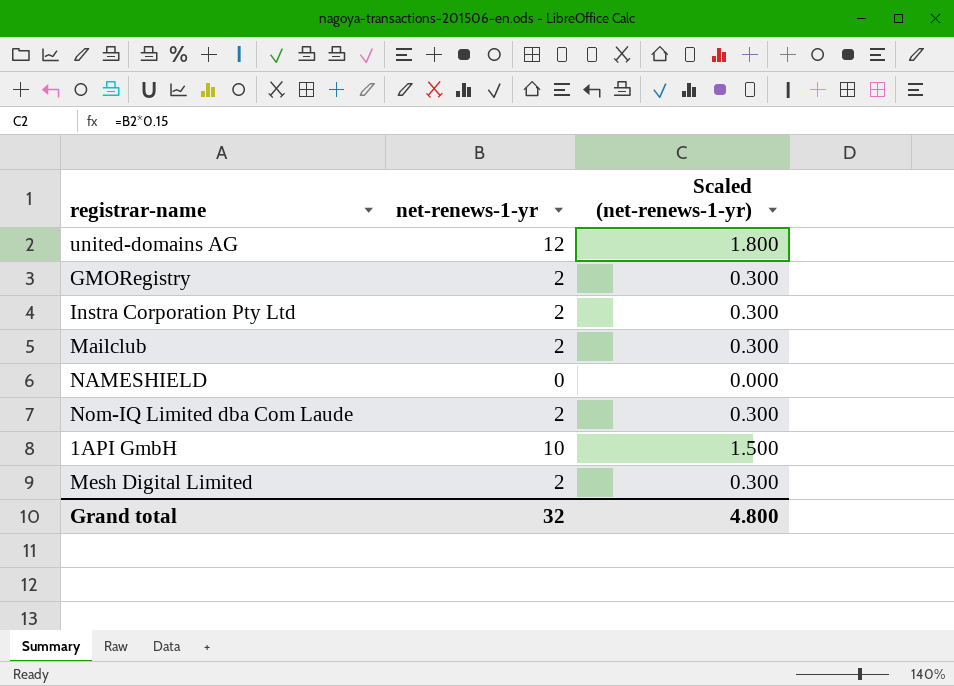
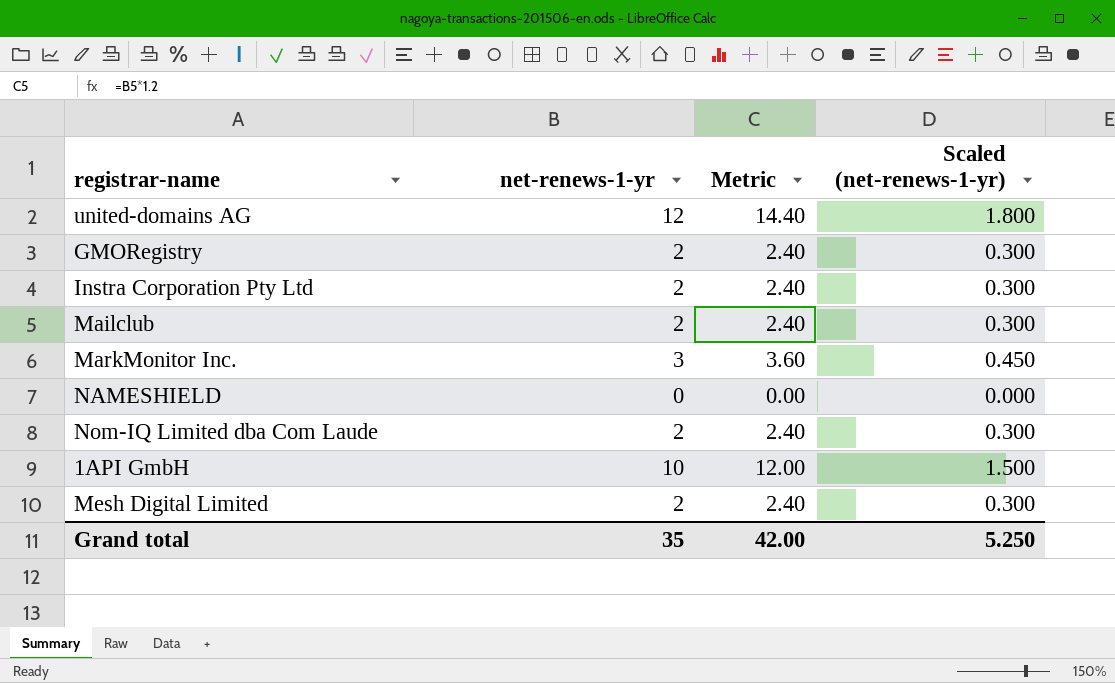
column Metric | formula: none -> [net-renews-1-yr] * 1.2
row MarkMonitor Inc.: none -> 3 | 3.60 | 0.450
Grand total | net-renews-1-yr: 32 -> 35
Grand total | Scaled (net-renews-1-yr): 4.800 -> 5.250

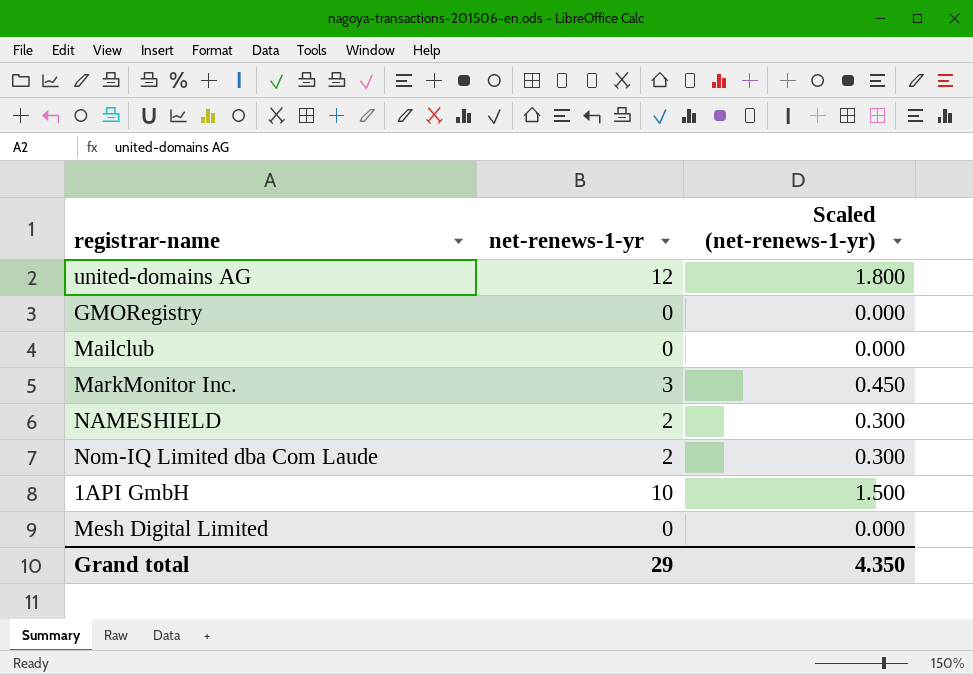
column Metric | formula: [net-renews-1-yr] * 1.2 -> none
row Instra Corporation Pty Ltd: 2 | 2.40 | 0.300 -> none
GMORegistry | net-renews-1-yr: 2 -> 0
GMORegistry | Scaled (net-renews-1-yr): 0.300 -> 0.000
Mailclub | net-renews-1-yr: 2 -> 0
Mailclub | Scaled (net-renews-1-yr): 0.300 -> 0.000
NAMESHIELD | net-renews-1-yr: 0 -> 2
NAMESHIELD | Scaled (net-renews-1-yr): 0.000 -> 0.300
Mesh Digital Limited | net-renews-1-yr: 2 -> 0
Mesh Digital Limited | Scaled (net-renews-1-yr): 0.300 -> 0.000
Grand total | net-renews-1-yr: 35 -> 29
Grand total | Scaled (net-renews-1-yr): 5.250 -> 4.350

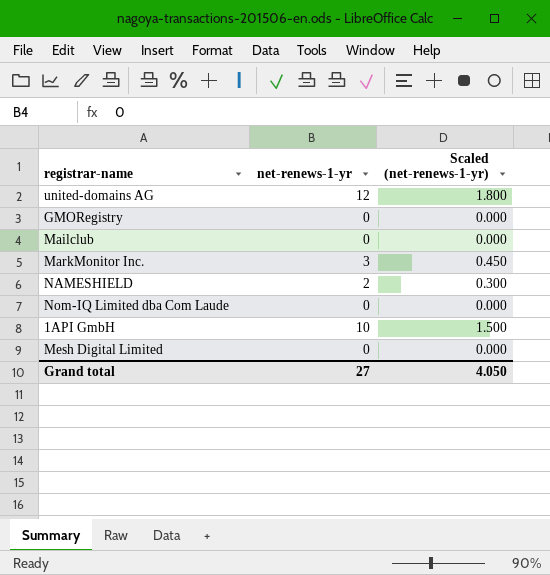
Nom-IQ Limited dba Com Laude | net-renews-1-yr: 2 -> 0
Nom-IQ Limited dba Com Laude | Scaled (net-renews-1-yr): 0.300 -> 0.000
Grand total | net-renews-1-yr: 29 -> 27
Grand total | Scaled (net-renews-1-yr): 4.350 -> 4.050

